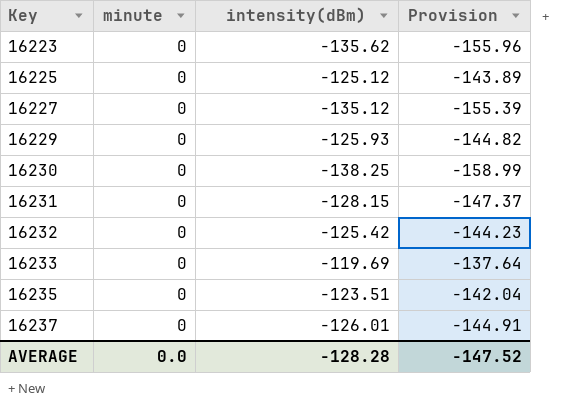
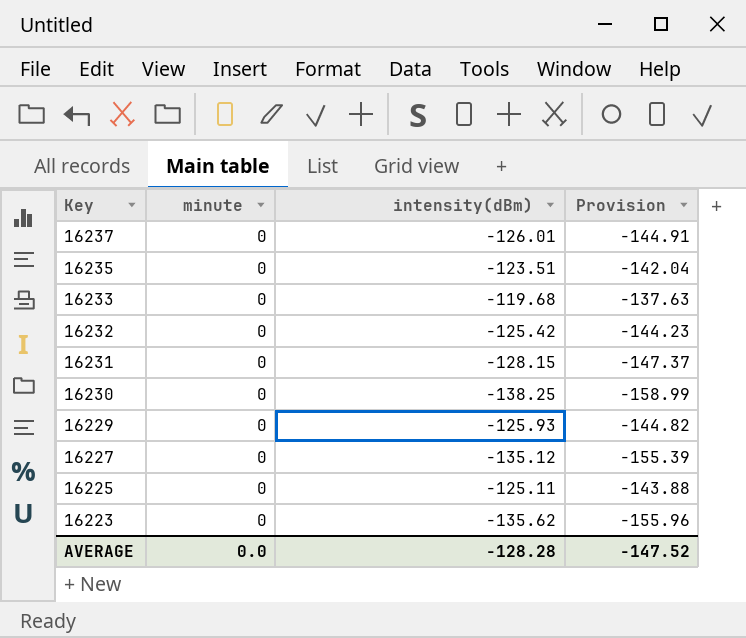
row order: Key ascending -> Key descending
16233 | intensity(dBm): -119.69 -> -119.68
16233 | Provision: -137.64 -> -137.63
16225 | intensity(dBm): -125.12 -> -125.11
16225 | Provision: -143.89 -> -143.88

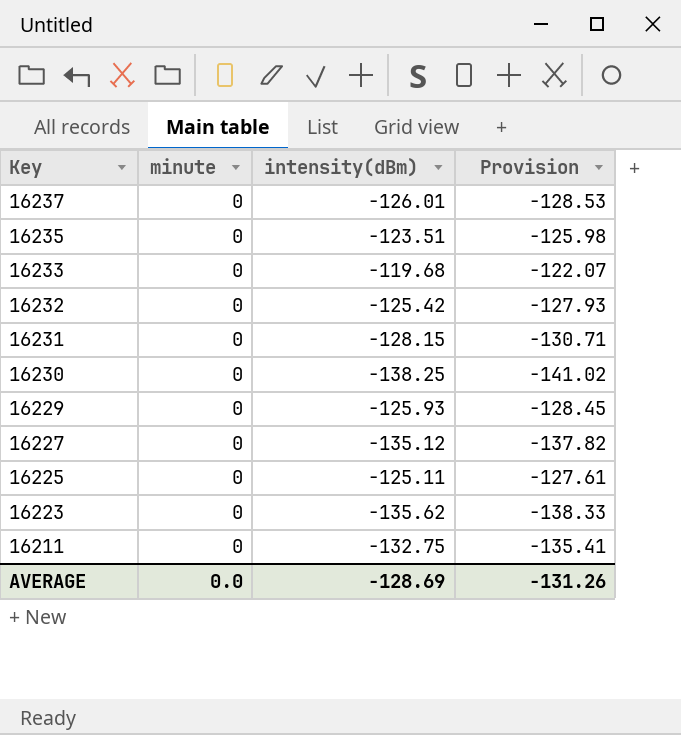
column Provision | formula: [intensity(dBm)] * 1.15 -> [intensity(dBm)] * 1.02
row 16211: none -> 0 | -132.75 | -135.41
AVERAGE | intensity(dBm): -128.28 -> -128.69
AVERAGE | Provision: -147.52 -> -131.26

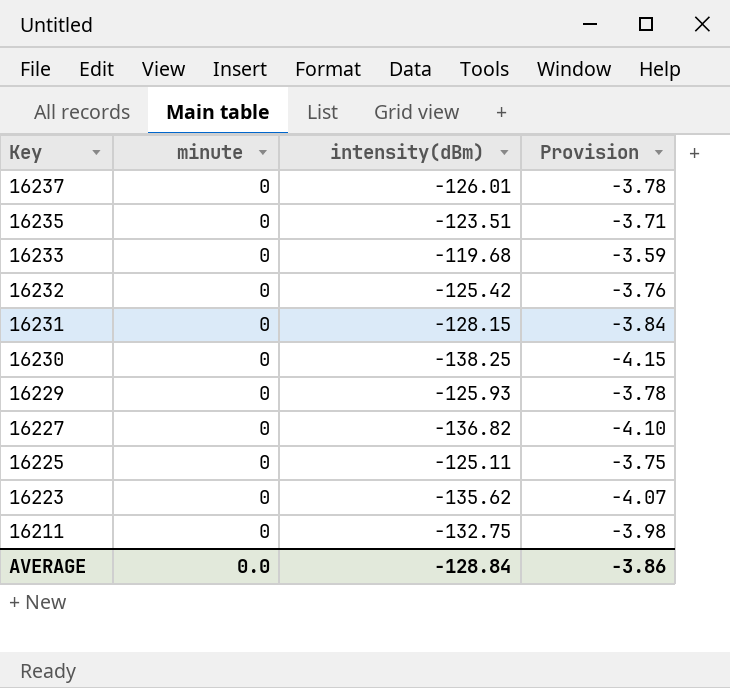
column Provision | formula: [intensity(dBm)] * 1.02 -> [intensity(dBm)] * 0.03
16227 | intensity(dBm): -135.12 -> -136.82
AVERAGE | intensity(dBm): -128.69 -> -128.84
AVERAGE | Provision: -131.26 -> -3.86

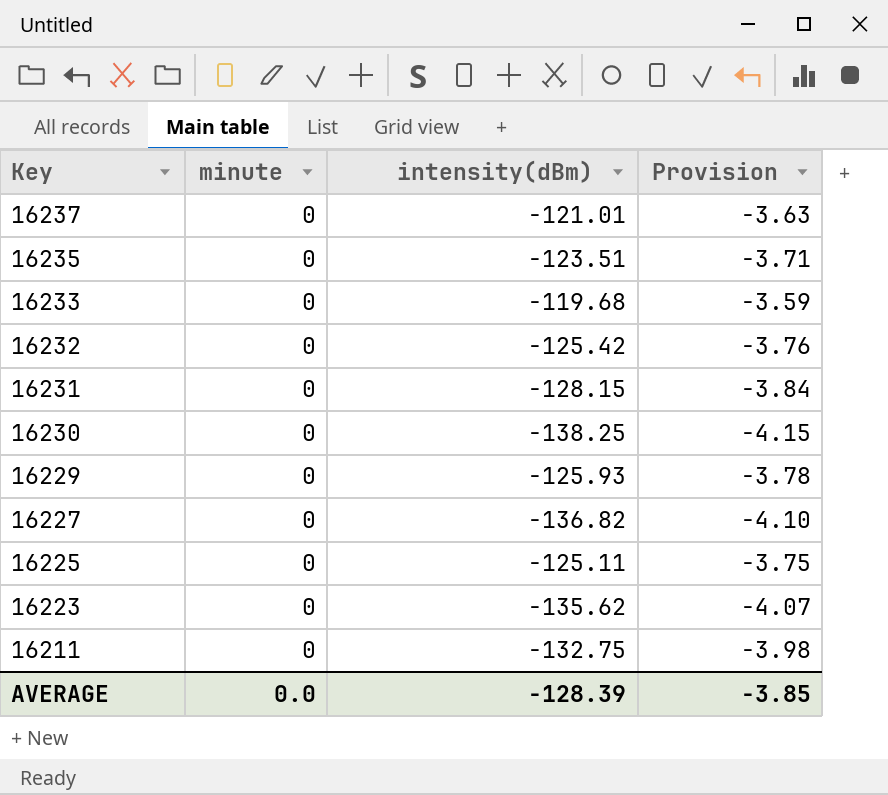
16237 | intensity(dBm): -126.01 -> -121.01
16237 | Provision: -3.78 -> -3.63
AVERAGE | intensity(dBm): -128.84 -> -128.39
AVERAGE | Provision: -3.86 -> -3.85

